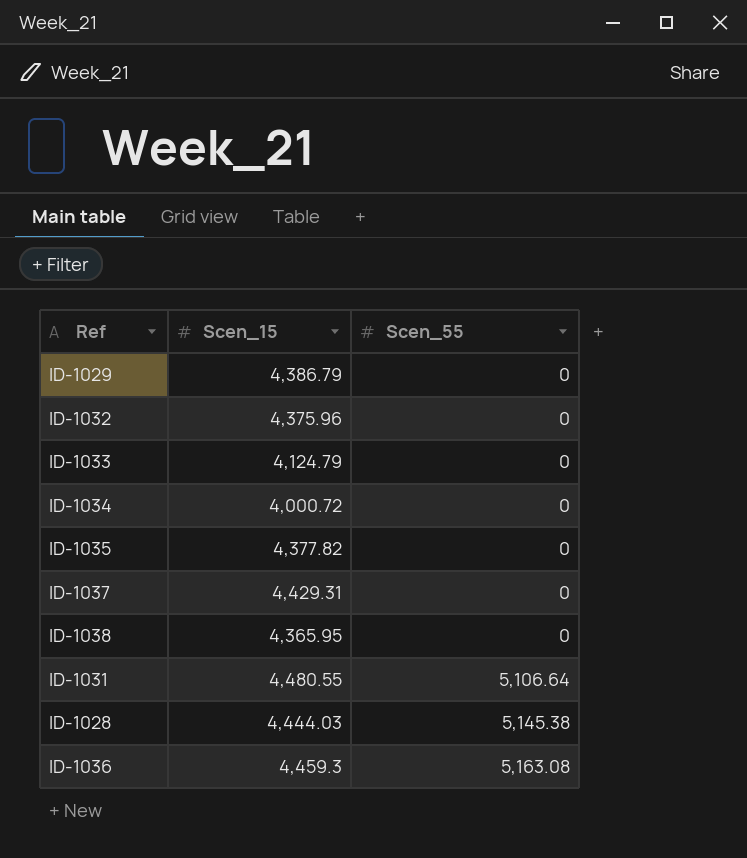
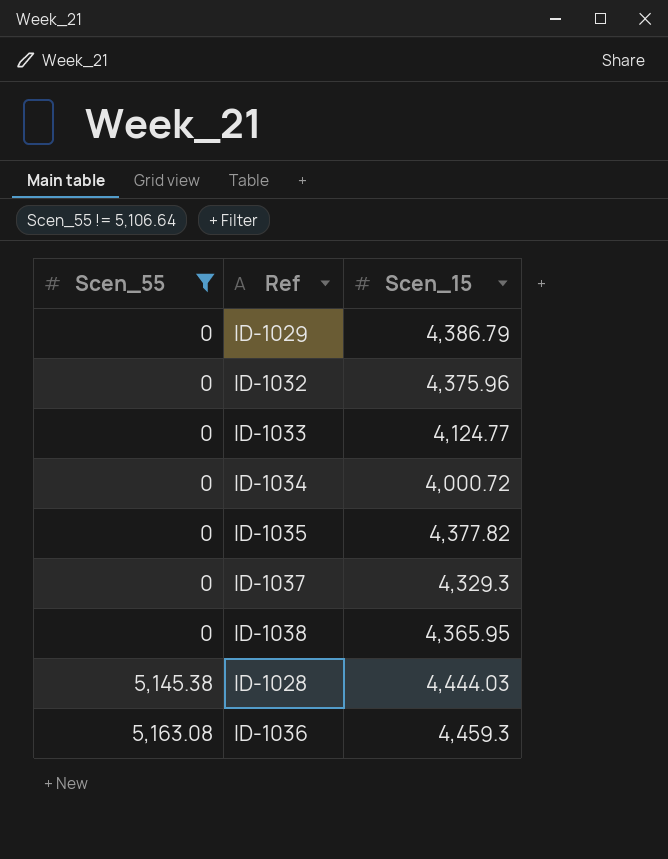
filter: none -> Scen_55 != 5,106.64
column Scen_55 | position: 3 -> 1
ID-1033 | Scen_15: 4,124.79 -> 4,124.77
ID-1037 | Scen_15: 4,429.31 -> 4,329.3

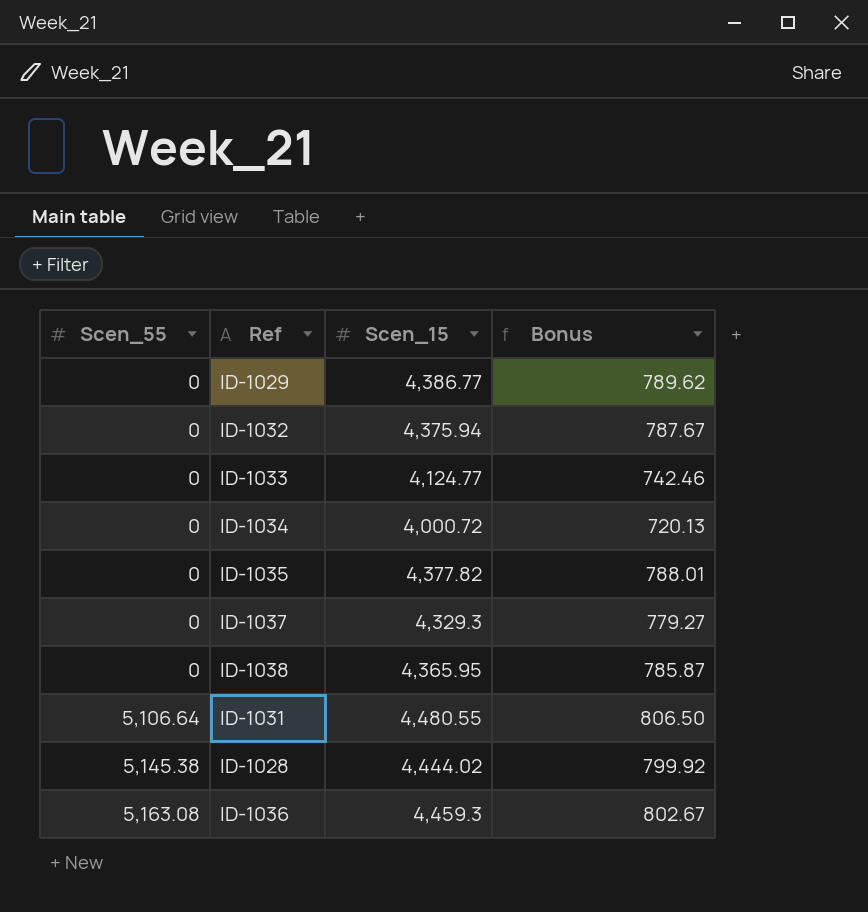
filter: Scen_55 != 5,106.64 -> none
column Bonus | formula: none -> [Scen_15] * 0.18
ID-1029 | Scen_15: 4,386.79 -> 4,386.77
ID-1032 | Scen_15: 4,375.96 -> 4,375.94
ID-1028 | Scen_15: 4,444.03 -> 4,444.02

